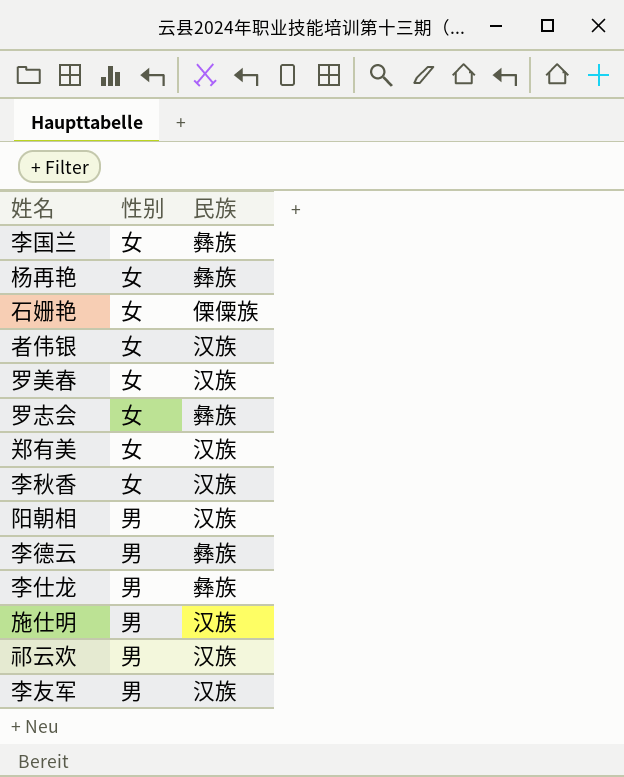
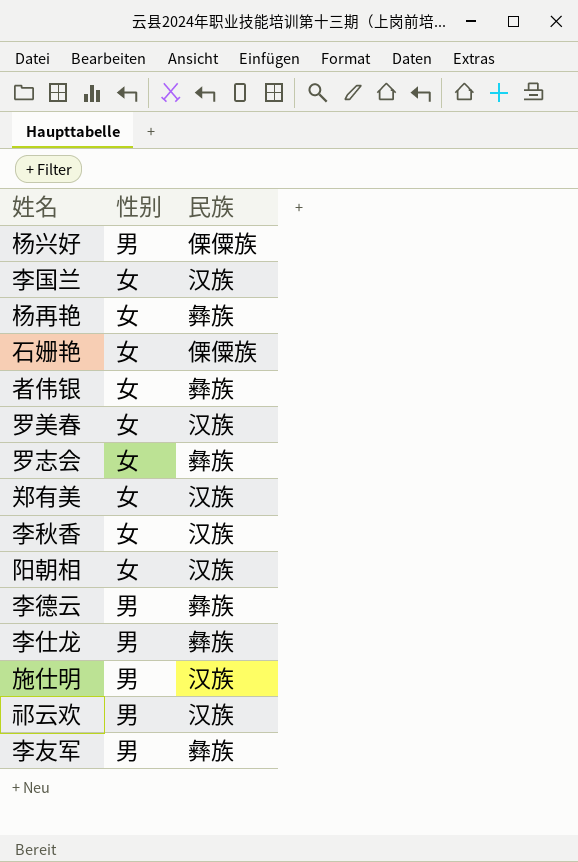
row 杨兴好: none -> 男 | 傈僳族
李国兰 | 民族: 彝族 -> 汉族
者伟银 | 民族: 汉族 -> 彝族
阳朝相 | 性别: 男 -> 女
李友军 | 民族: 汉族 -> 彝族

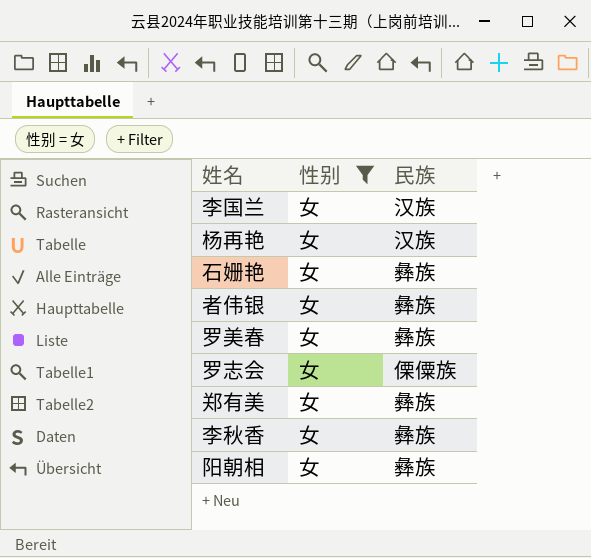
filter: none -> 性别 = 女
杨再艳 | 民族: 彝族 -> 汉族
石姗艳 | 民族: 傈僳族 -> 彝族
罗美春 | 民族: 汉族 -> 彝族
罗志会 | 民族: 彝族 -> 傈僳族
郑有美 | 民族: 汉族 -> 彝族
李秋香 | 民族: 汉族 -> 彝族
阳朝相 | 民族: 汉族 -> 彝族

